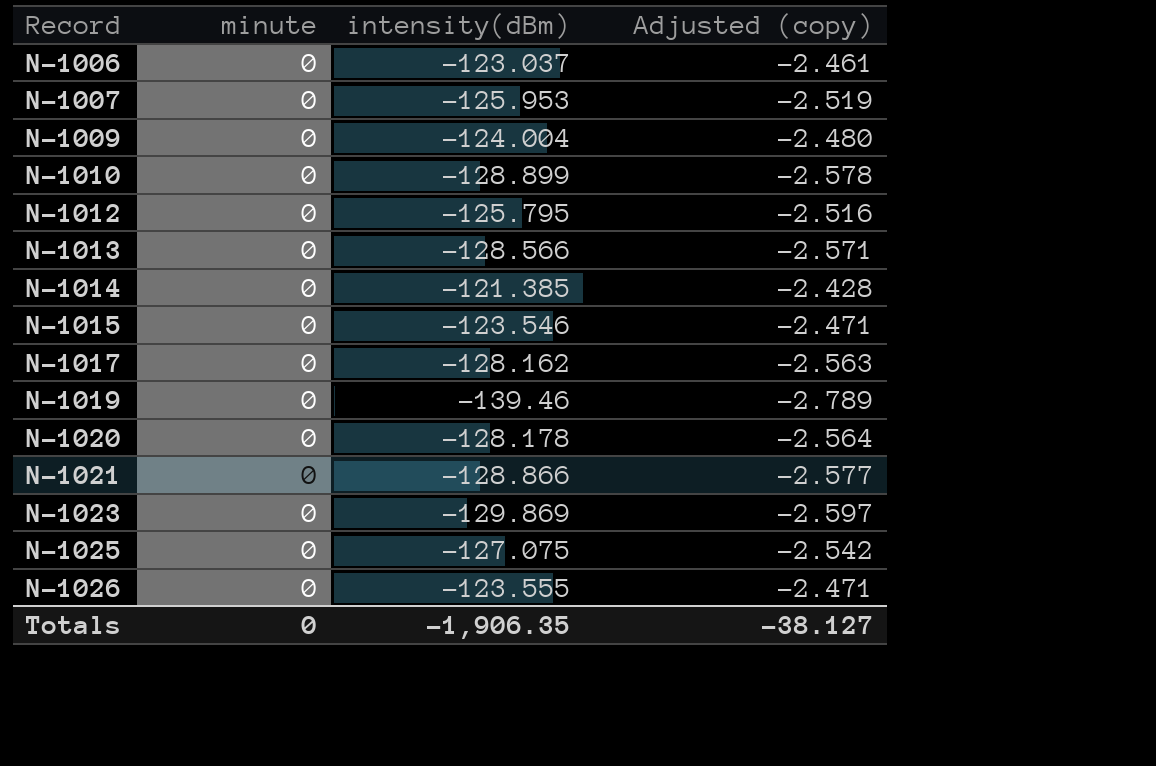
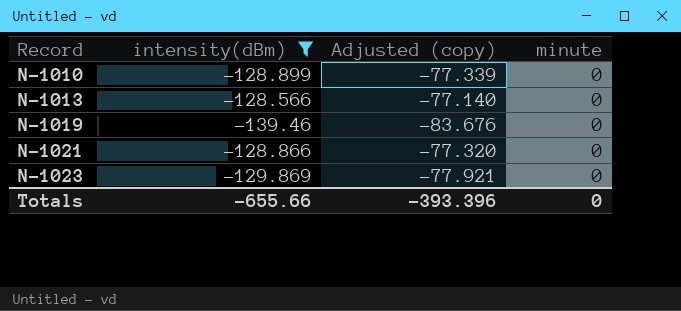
filter: none -> intensity(dBm) <= -128.566
column Adjusted (copy) | formula: [intensity(dBm)] * 0.02 -> [intensity(dBm)] * 0.6
column minute | position: 2 -> 4
Totals | intensity(dBm): -1,906.35 -> -655.66
Totals | Adjusted (copy): -38.127 -> -393.396

